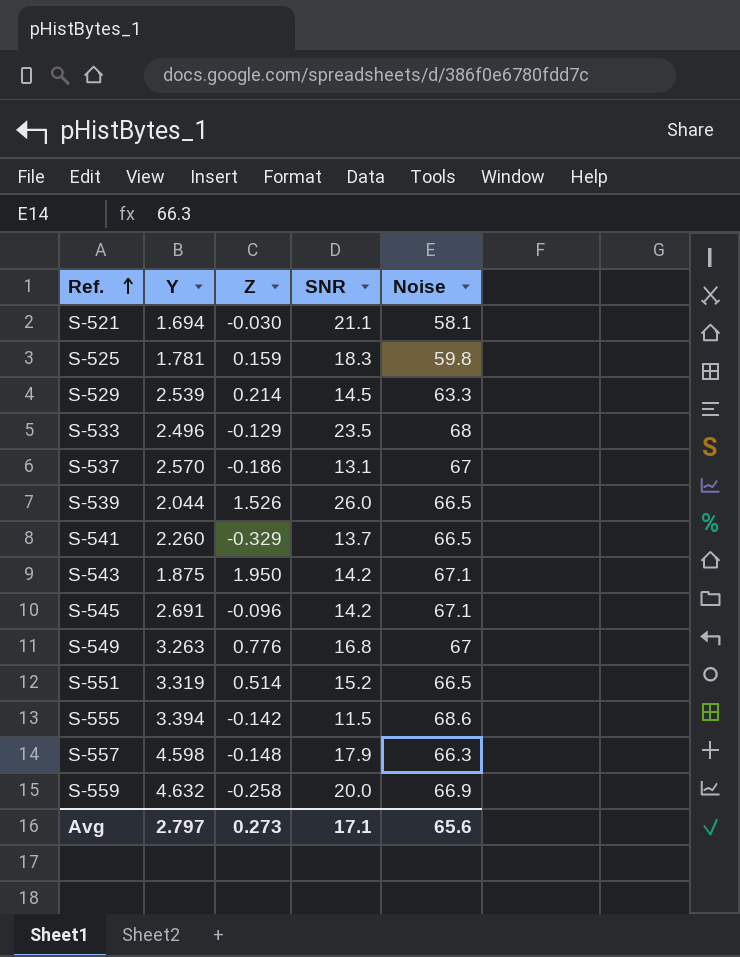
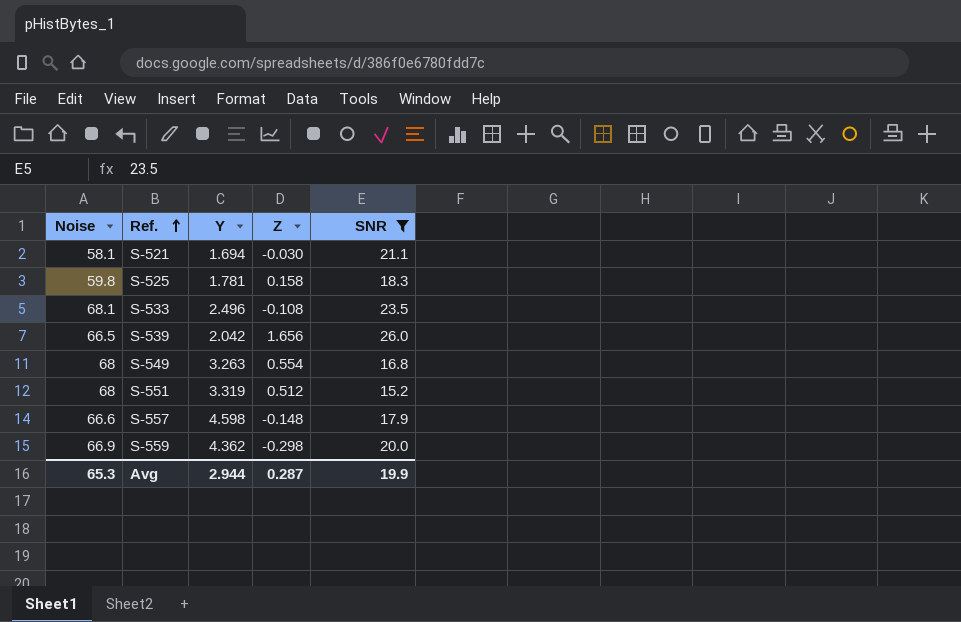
filter: none -> SNR >= 15.2
column Noise | position: 5 -> 1
S-525 | Z: 0.159 -> 0.158
S-533 | Noise: 68 -> 68.1
S-533 | Z: -0.129 -> -0.108
S-539 | Y: 2.044 -> 2.042
S-539 | Z: 1.526 -> 1.656
S-549 | Noise: 67 -> 68
S-549 | Z: 0.776 -> 0.554
S-551 | Noise: 66.5 -> 68
S-551 | Z: 0.514 -> 0.512
S-557 | Noise: 66.3 -> 66.6
S-559 | Y: 4.632 -> 4.362
S-559 | Z: -0.258 -> -0.298
Avg | Noise: 65.6 -> 65.3
Avg | Y: 2.797 -> 2.944
Avg | Z: 0.273 -> 0.287
Avg | SNR: 17.1 -> 19.9

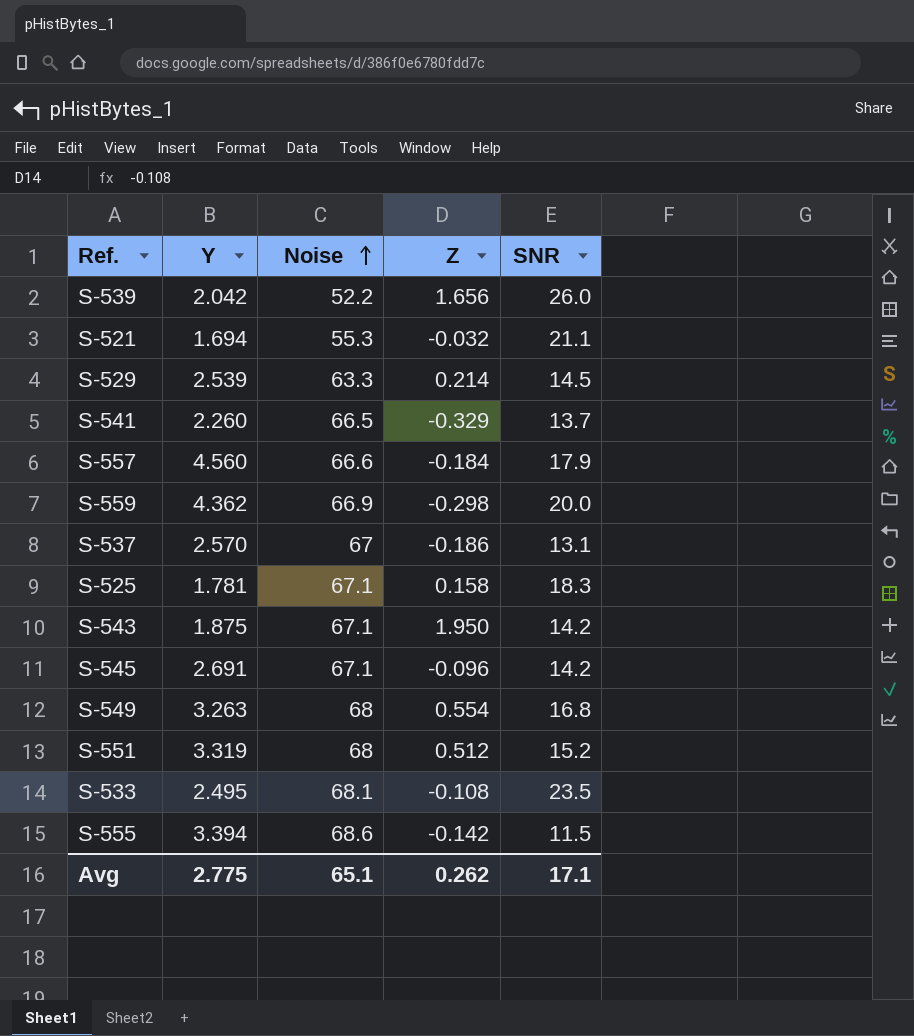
filter: SNR >= 15.2 -> none
row order: Ref. ascending -> Noise ascending
column Noise | position: 1 -> 3
S-539 | Noise: 66.5 -> 52.2
S-521 | Noise: 58.1 -> 55.3
S-521 | Z: -0.030 -> -0.032
S-557 | Y: 4.598 -> 4.560
S-557 | Z: -0.148 -> -0.184
S-525 | Noise: 59.8 -> 67.1
S-533 | Y: 2.496 -> 2.495
Avg | Y: 2.944 -> 2.775
Avg | Noise: 65.3 -> 65.1
Avg | Z: 0.287 -> 0.262
Avg | SNR: 19.9 -> 17.1

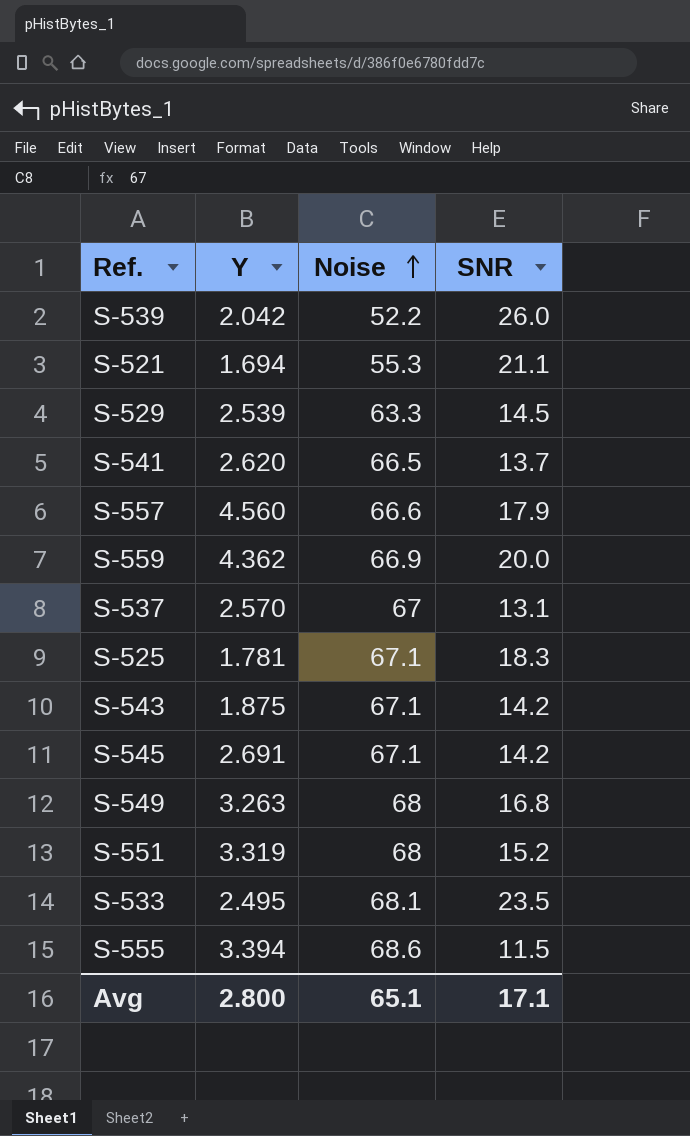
column Z | position: 4 -> none
S-541 | Y: 2.260 -> 2.620
Avg | Y: 2.775 -> 2.800

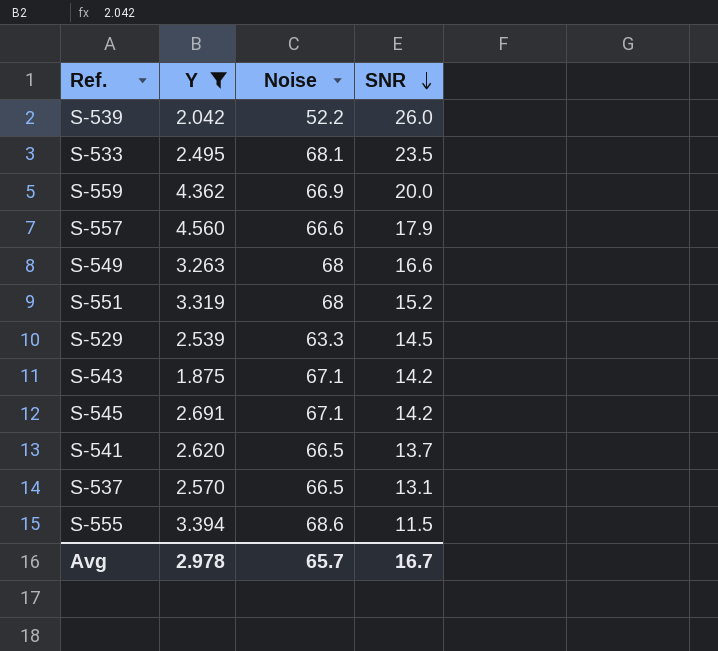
filter: none -> Y >= 1.875
row order: Noise ascending -> SNR descending
S-549 | SNR: 16.8 -> 16.6
S-537 | Noise: 67 -> 66.5
Avg | Y: 2.800 -> 2.978
Avg | Noise: 65.1 -> 65.7
Avg | SNR: 17.1 -> 16.7

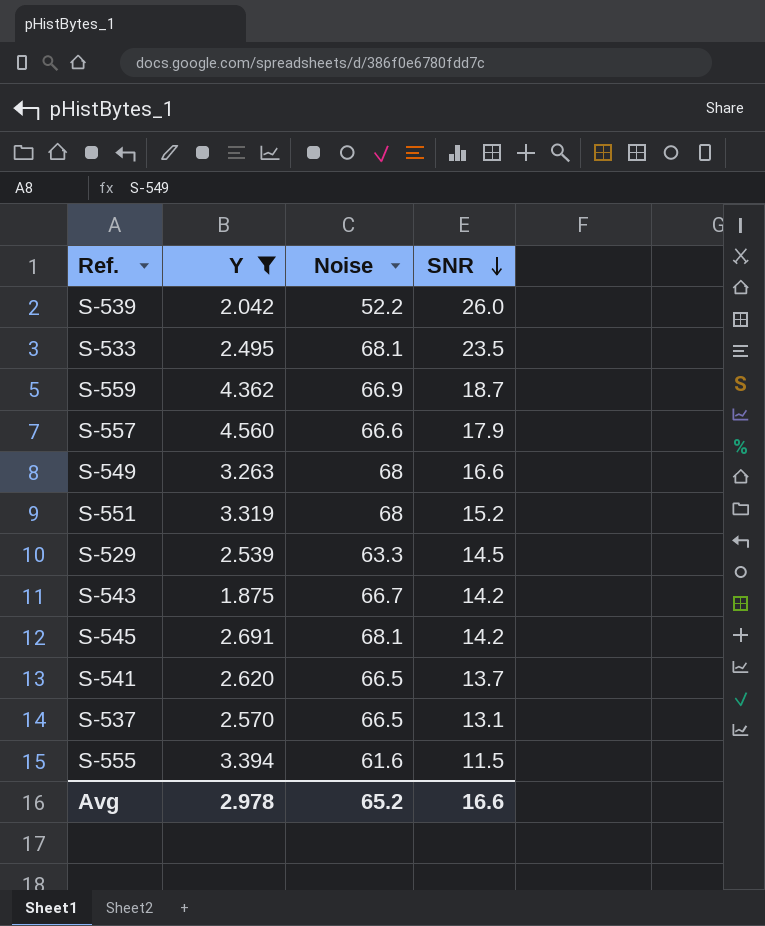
S-559 | SNR: 20.0 -> 18.7
S-543 | Noise: 67.1 -> 66.7
S-545 | Noise: 67.1 -> 68.1
S-555 | Noise: 68.6 -> 61.6
Avg | Noise: 65.7 -> 65.2
Avg | SNR: 16.7 -> 16.6

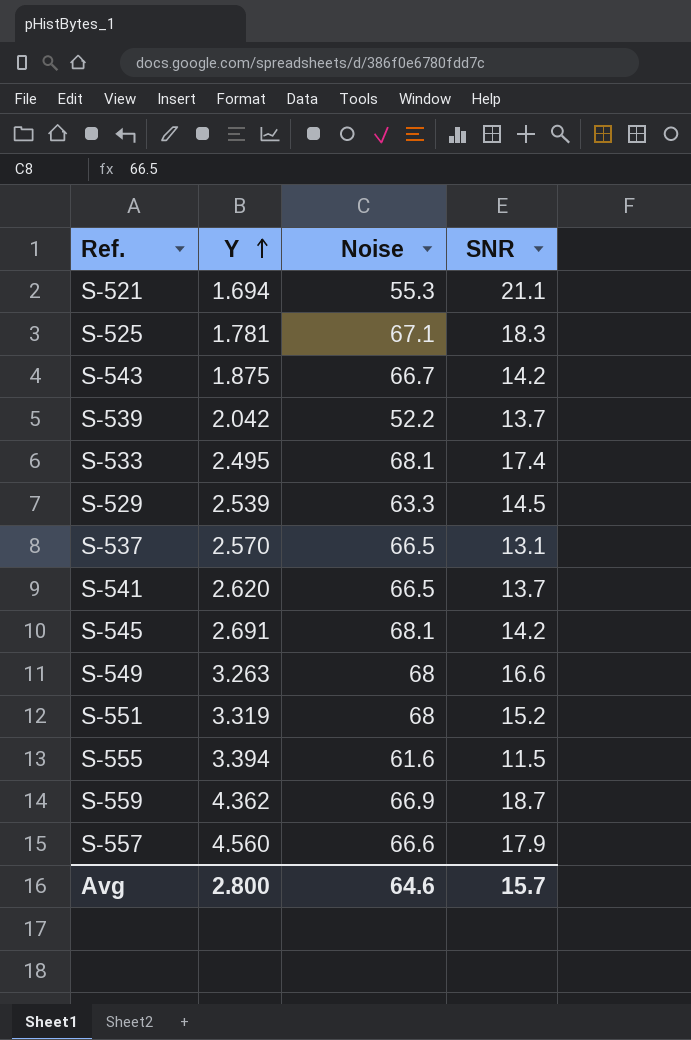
filter: Y >= 1.875 -> none
row order: SNR descending -> Y ascending
S-539 | SNR: 26.0 -> 13.7
S-533 | SNR: 23.5 -> 17.4
Avg | Y: 2.978 -> 2.800
Avg | Noise: 65.2 -> 64.6
Avg | SNR: 16.6 -> 15.7

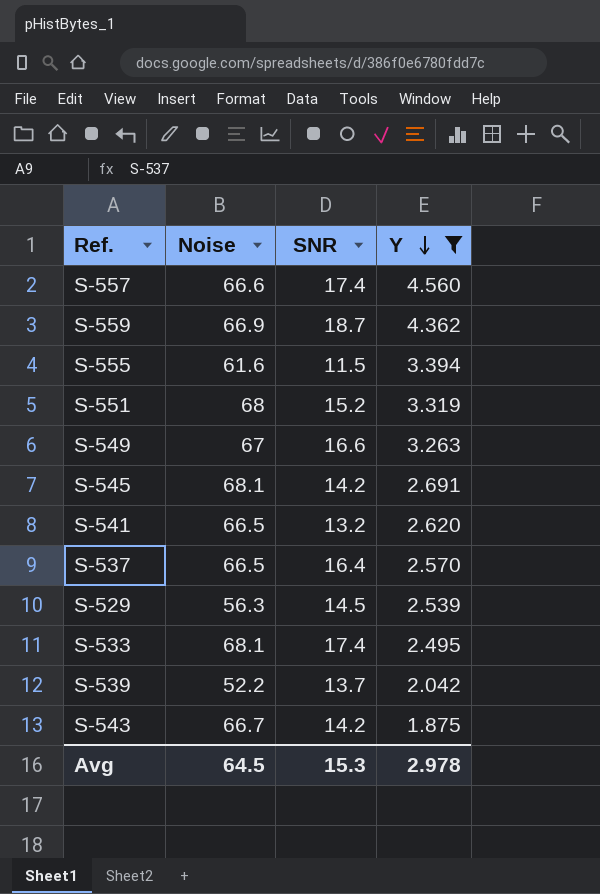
filter: none -> Y >= 1.875
row order: Y ascending -> Y descending
column Y | position: 2 -> 4
S-557 | SNR: 17.9 -> 17.4
S-549 | Noise: 68 -> 67
S-541 | SNR: 13.7 -> 13.2
S-537 | SNR: 13.1 -> 16.4
S-529 | Noise: 63.3 -> 56.3
Avg | Noise: 64.6 -> 64.5
Avg | SNR: 15.7 -> 15.3
Avg | Y: 2.800 -> 2.978

